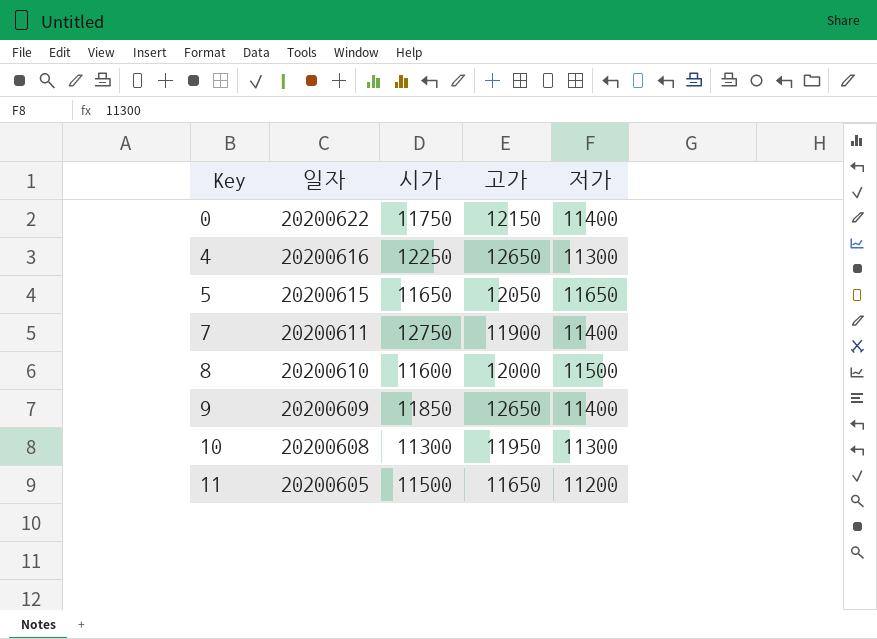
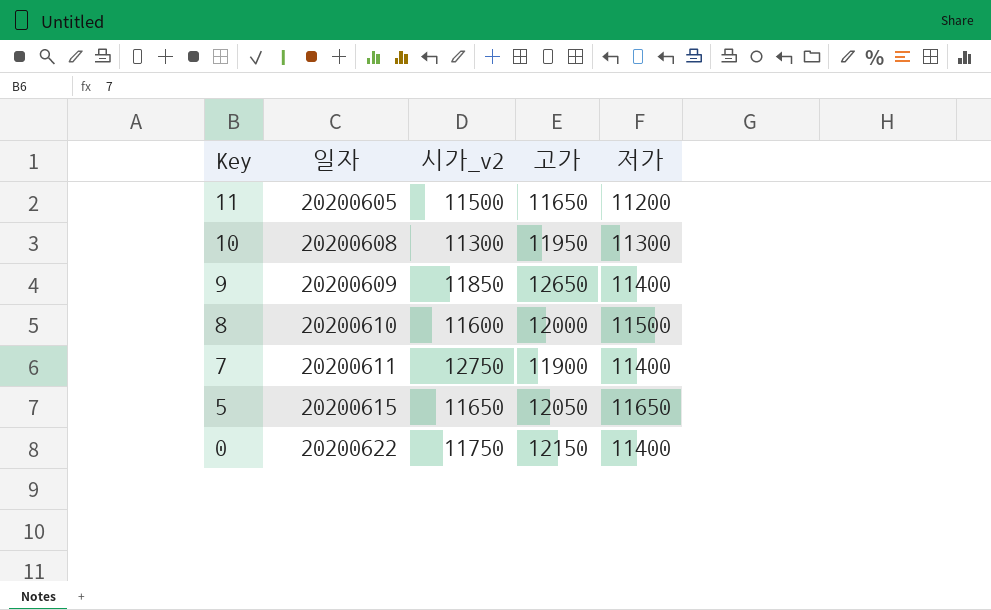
row order: Key ascending -> Key descending
column name: 시가 -> 시가_v2
row 4: 20200616 | 12250 | 12650 | 11300 -> none

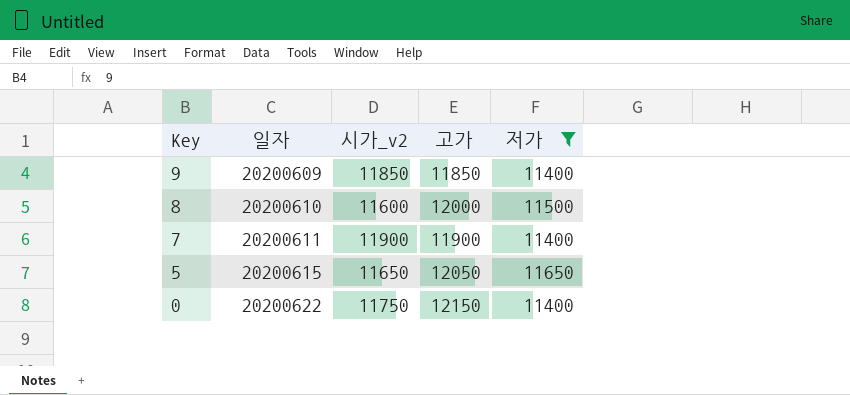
filter: none -> 저가 >= 11400
9 | 고가: 12650 -> 11850
7 | 시가_v2: 12750 -> 11900

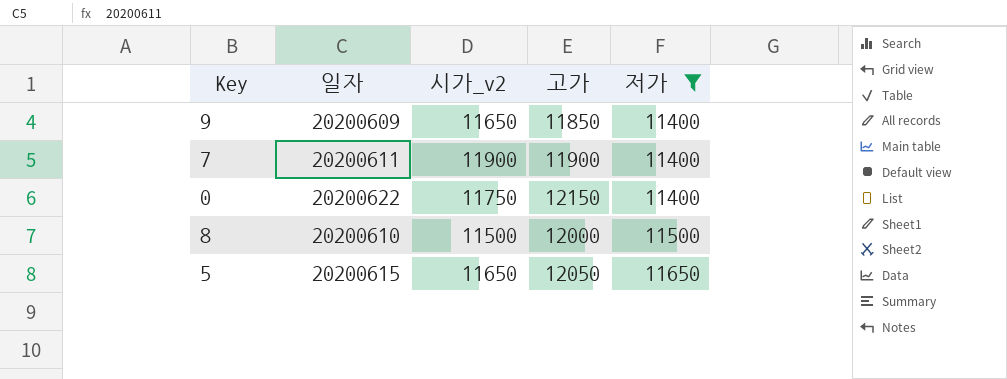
row order: Key descending -> 저가 ascending
9 | 시가_v2: 11850 -> 11650
8 | 시가_v2: 11600 -> 11500

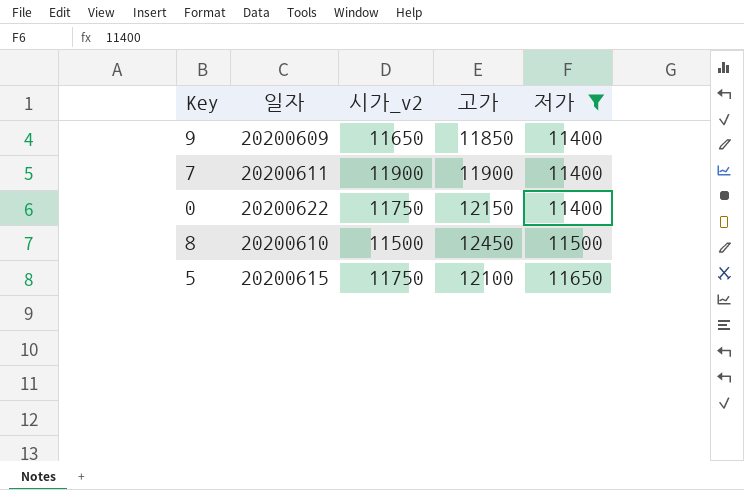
8 | 고가: 12000 -> 12450
5 | 시가_v2: 11650 -> 11750
5 | 고가: 12050 -> 12100

